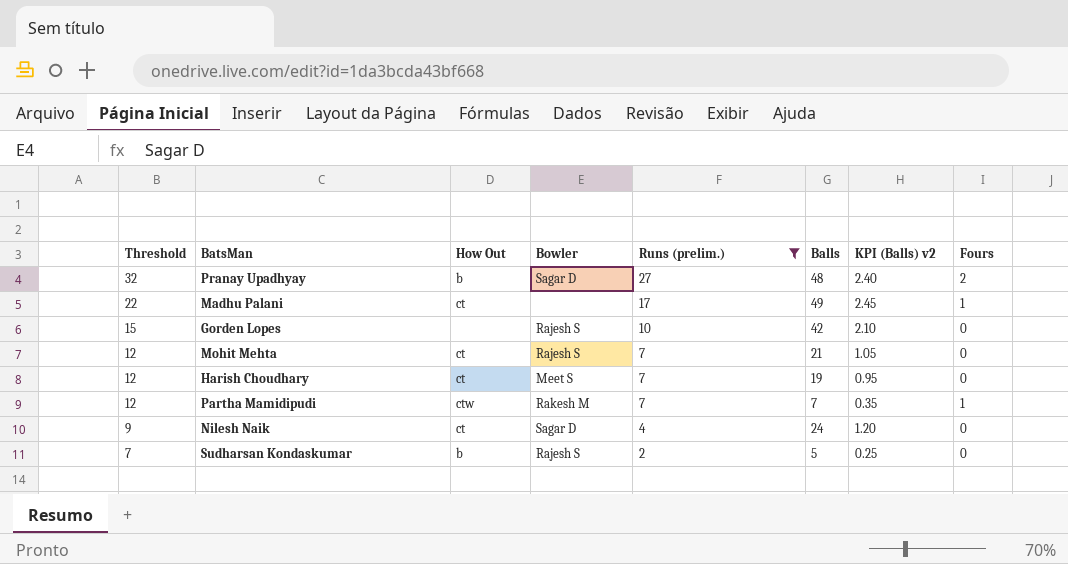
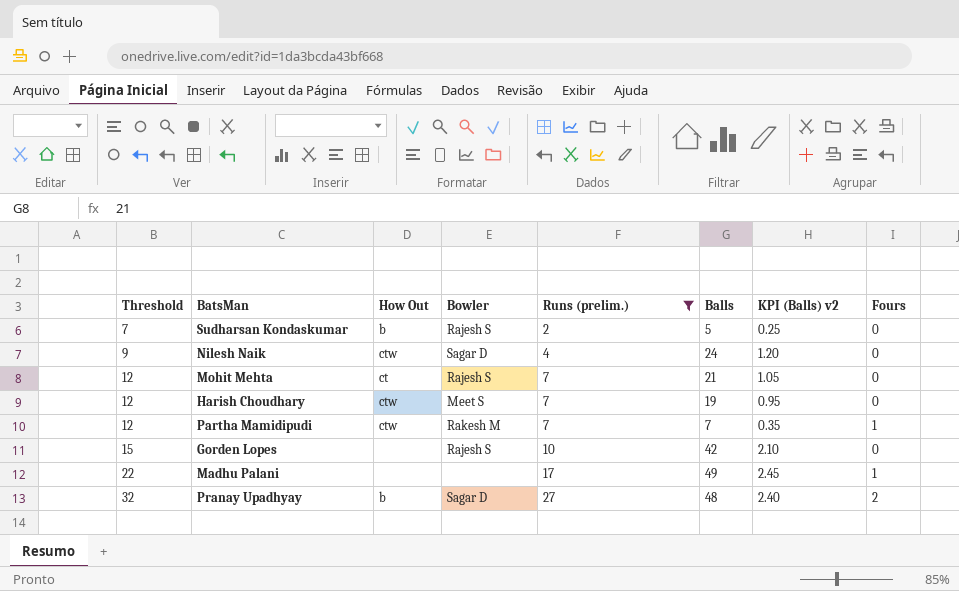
row order: Threshold descending -> Threshold ascending
Nilesh Naik | How Out: ct -> ctw
Harish Choudhary | How Out: ct -> ctw
Madhu Palani | How Out: ct -> none

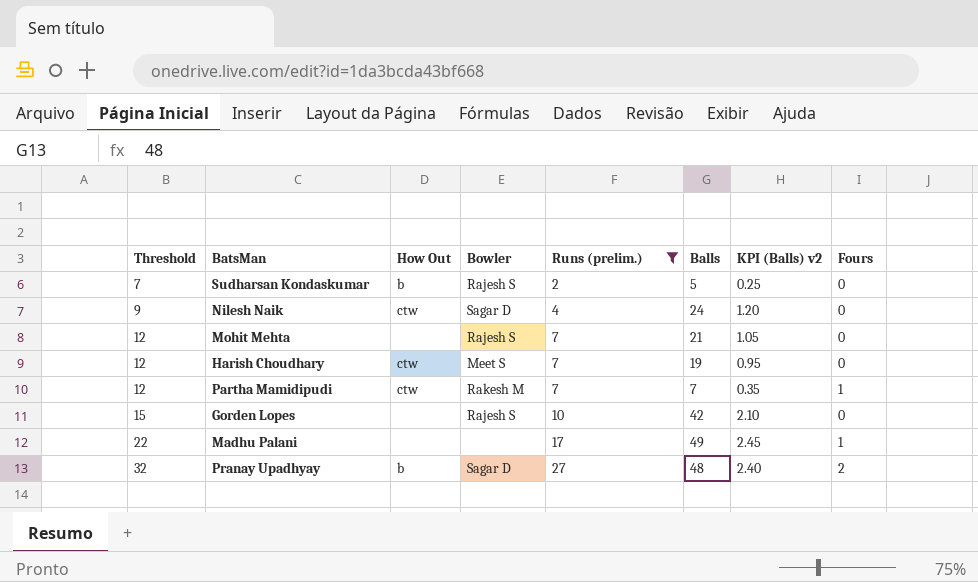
Mohit Mehta | How Out: ct -> none

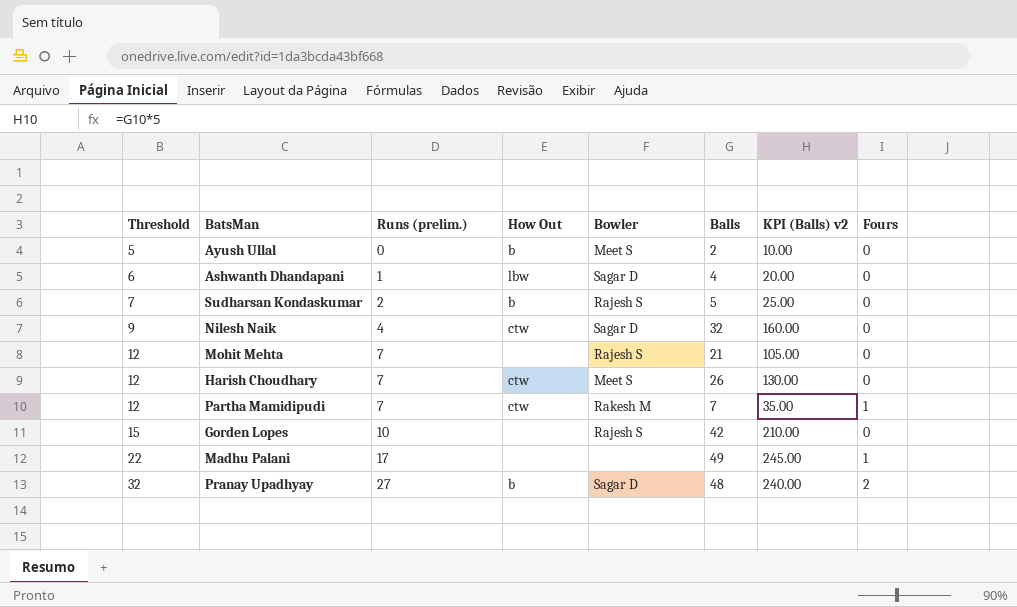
filter: Runs (prelim.) >= 2 -> none
column Runs (prelim.) | position: 5 -> 3
column KPI (Balls) v2 | formula: [Balls] * 0.05 -> [Balls] * 5
Nilesh Naik | Balls: 24 -> 32
Harish Choudhary | Balls: 19 -> 26

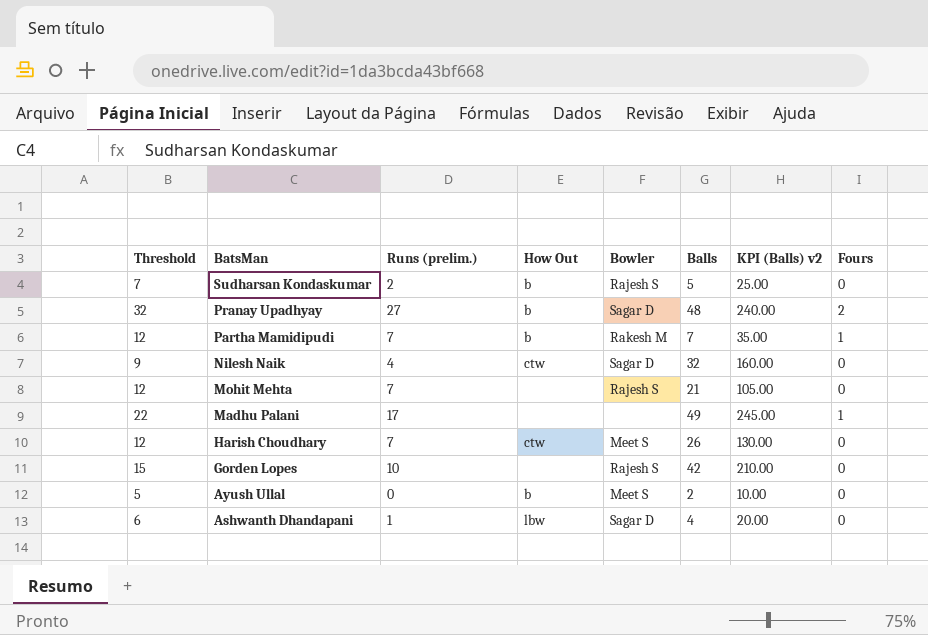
row order: Threshold ascending -> BatsMan descending
Partha Mamidipudi | How Out: ctw -> b

